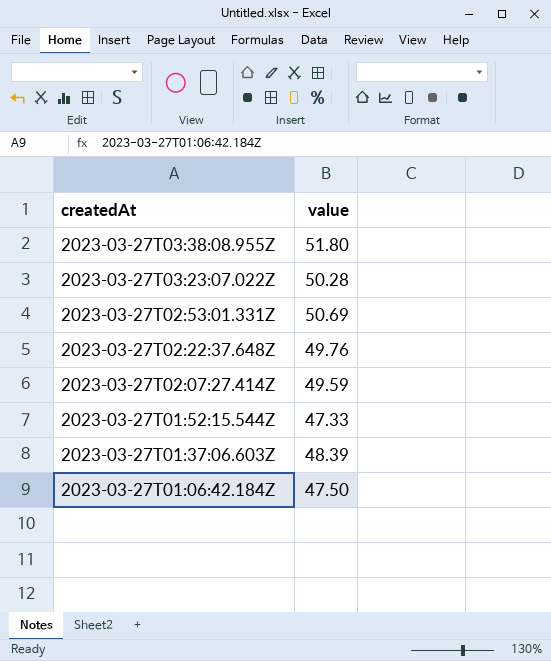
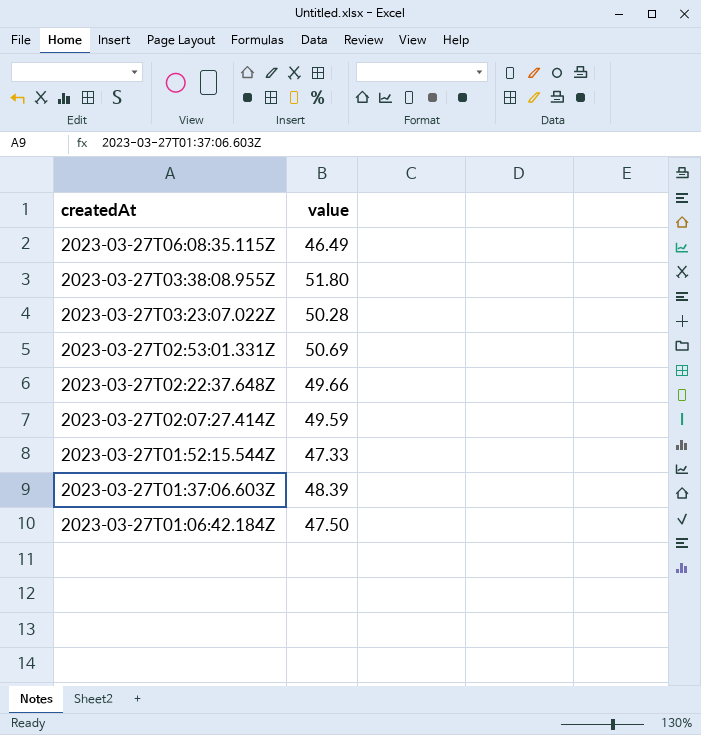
row 2023-03-27T06:08:35.115Z: none -> 46.49
2023-03-27T02:22:37.648Z | value: 49.76 -> 49.66

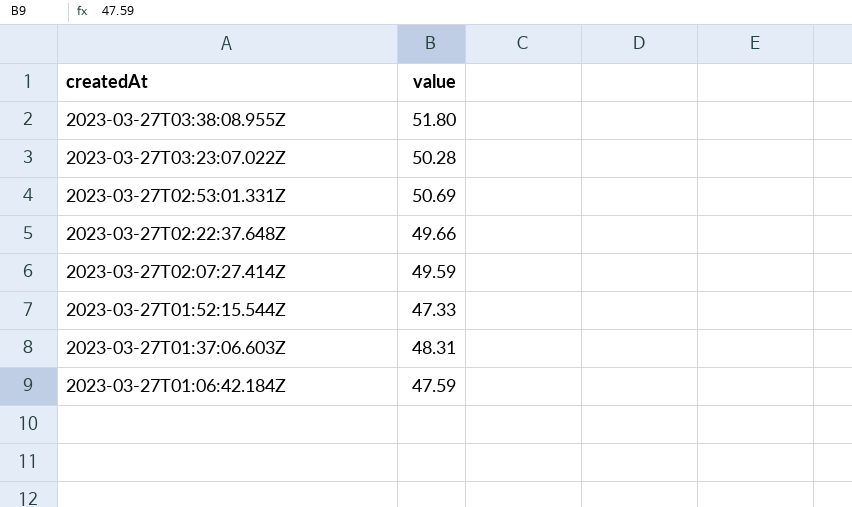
row 2023-03-27T06:08:35.115Z: 46.49 -> none
2023-03-27T01:37:06.603Z | value: 48.39 -> 48.31
2023-03-27T01:06:42.184Z | value: 47.50 -> 47.59

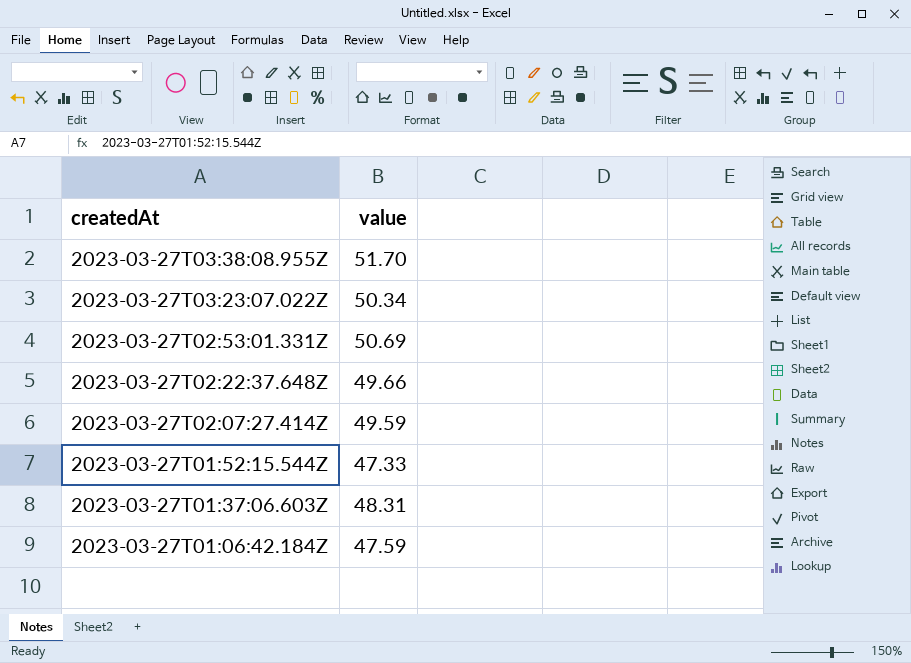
2023-03-27T03:38:08.955Z | value: 51.80 -> 51.70
2023-03-27T03:23:07.022Z | value: 50.28 -> 50.34

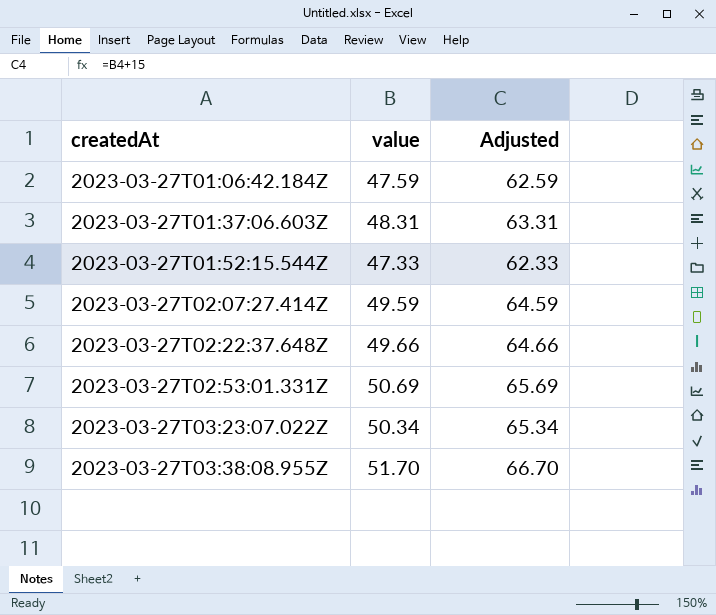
row order: createdAt descending -> createdAt ascending
column Adjusted | formula: none -> [value] + 15

